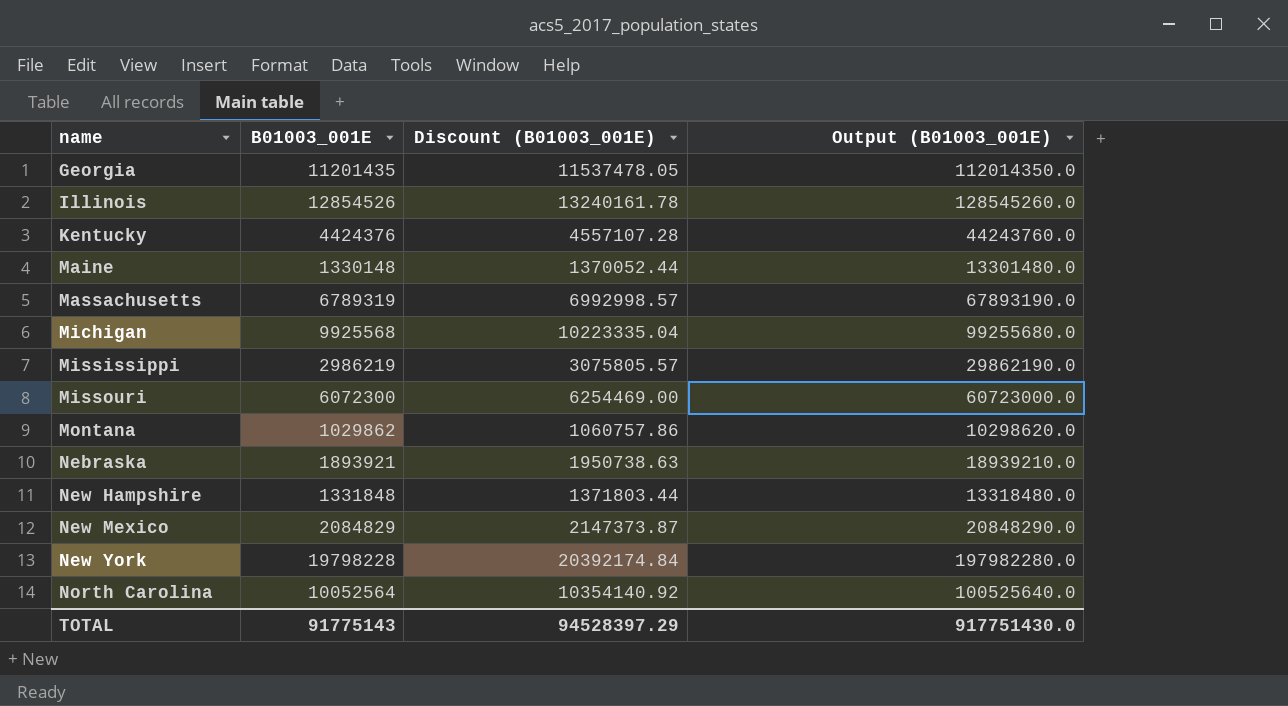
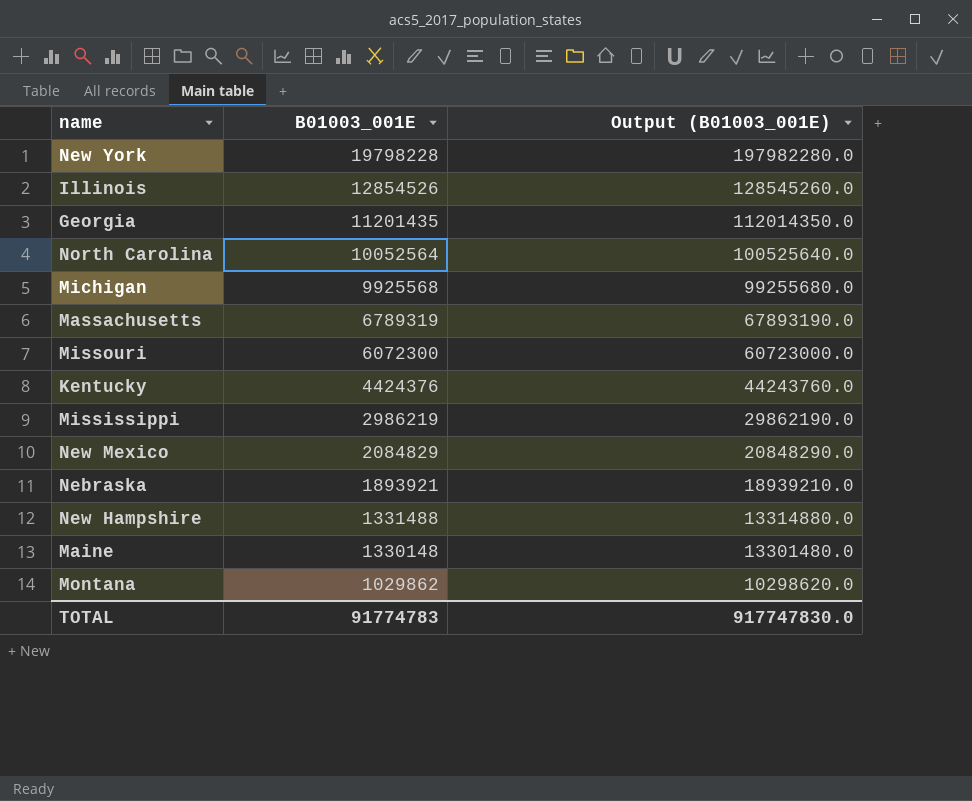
row order: name ascending -> B01003_001E descending
column Discount (B01003_001E) | formula: [B01003_001E] * 1.03 -> none
New Hampshire | B01003_001E: 1331848 -> 1331488
New Hampshire | Output (B01003_001E): 13318480.0 -> 13314880.0
TOTAL | B01003_001E: 91775143 -> 91774783
TOTAL | Output (B01003_001E): 917751430.0 -> 917747830.0

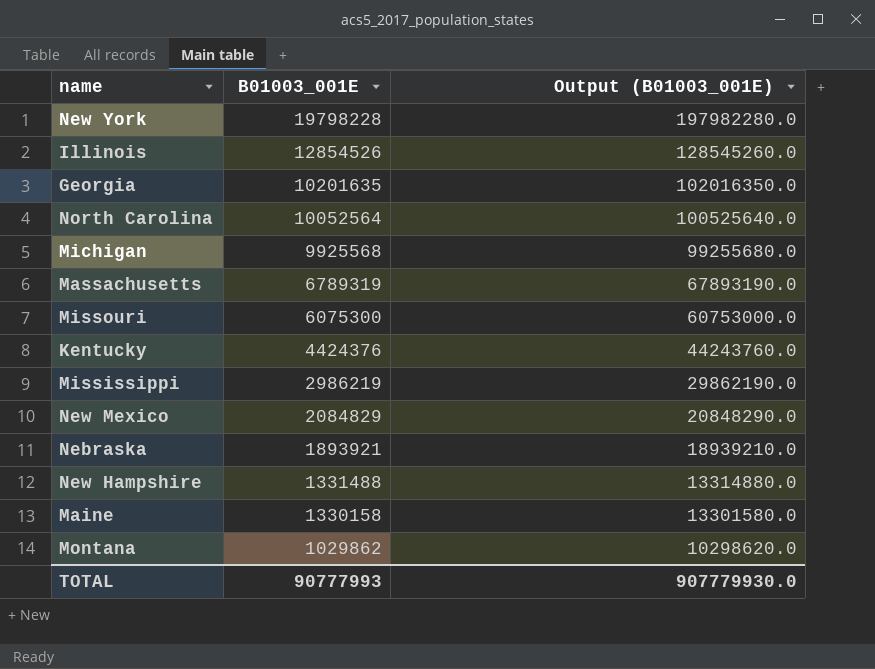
Georgia | B01003_001E: 11201435 -> 10201635
Georgia | Output (B01003_001E): 112014350.0 -> 102016350.0
Missouri | B01003_001E: 6072300 -> 6075300
Missouri | Output (B01003_001E): 60723000.0 -> 60753000.0
Maine | B01003_001E: 1330148 -> 1330158
Maine | Output (B01003_001E): 13301480.0 -> 13301580.0
TOTAL | B01003_001E: 91774783 -> 90777993
TOTAL | Output (B01003_001E): 917747830.0 -> 907779930.0

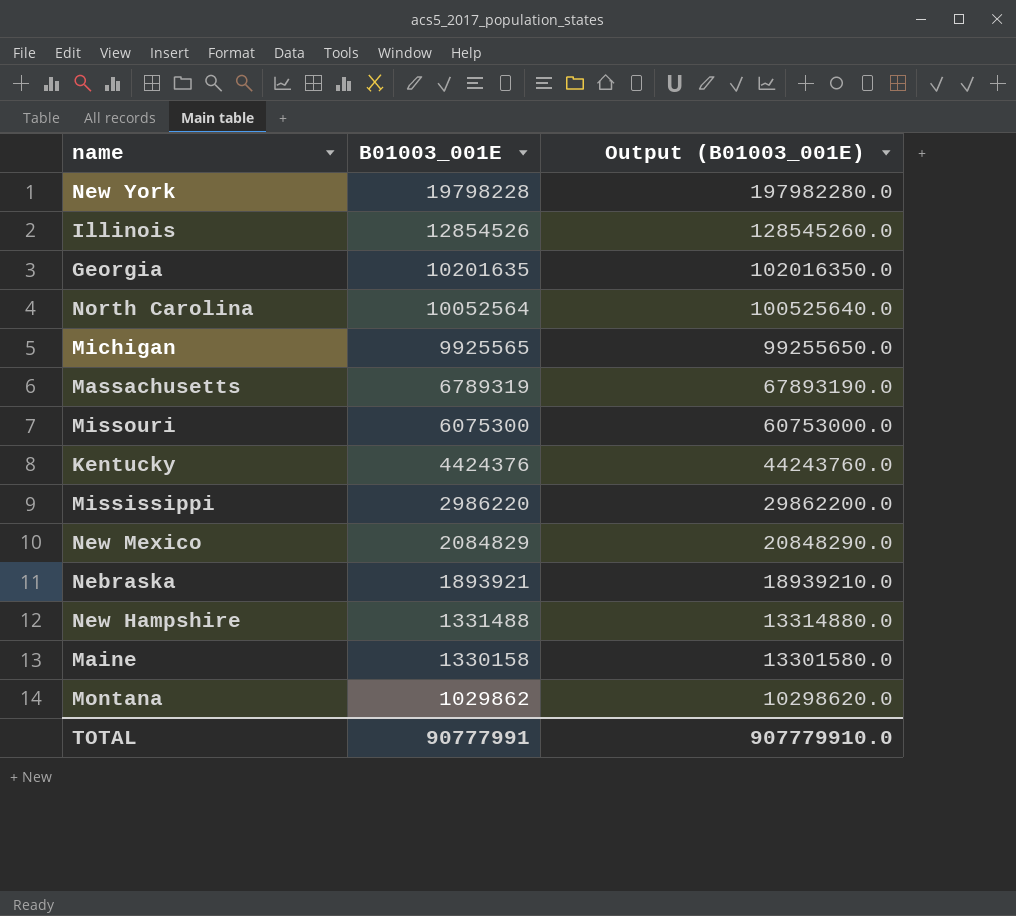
Michigan | B01003_001E: 9925568 -> 9925565
Michigan | Output (B01003_001E): 99255680.0 -> 99255650.0
Mississippi | B01003_001E: 2986219 -> 2986220
Mississippi | Output (B01003_001E): 29862190.0 -> 29862200.0
TOTAL | B01003_001E: 90777993 -> 90777991
TOTAL | Output (B01003_001E): 907779930.0 -> 907779910.0

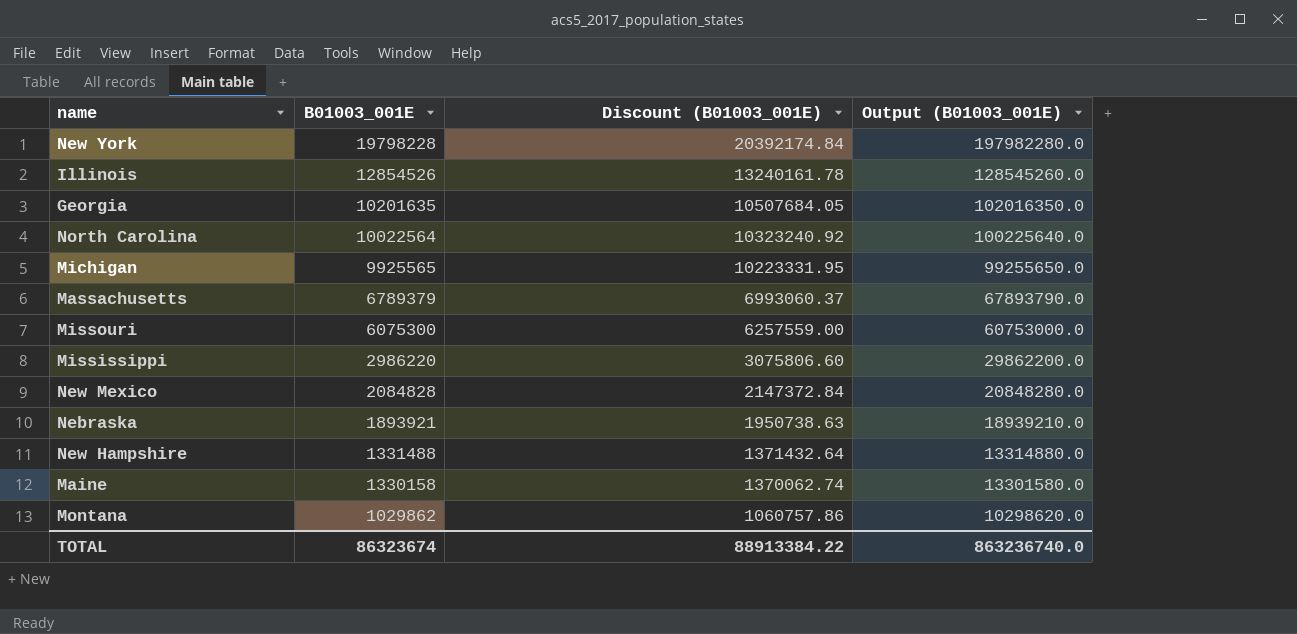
column Discount (B01003_001E) | formula: none -> [B01003_001E] * 1.03
row Kentucky: 4424376 | 44243760.0 -> none
North Carolina | B01003_001E: 10052564 -> 10022564
North Carolina | Output (B01003_001E): 100525640.0 -> 100225640.0
Massachusetts | B01003_001E: 6789319 -> 6789379
Massachusetts | Output (B01003_001E): 67893190.0 -> 67893790.0
New Mexico | B01003_001E: 2084829 -> 2084828
New Mexico | Output (B01003_001E): 20848290.0 -> 20848280.0
TOTAL | B01003_001E: 90777991 -> 86323674
TOTAL | Output (B01003_001E): 907779910.0 -> 863236740.0

